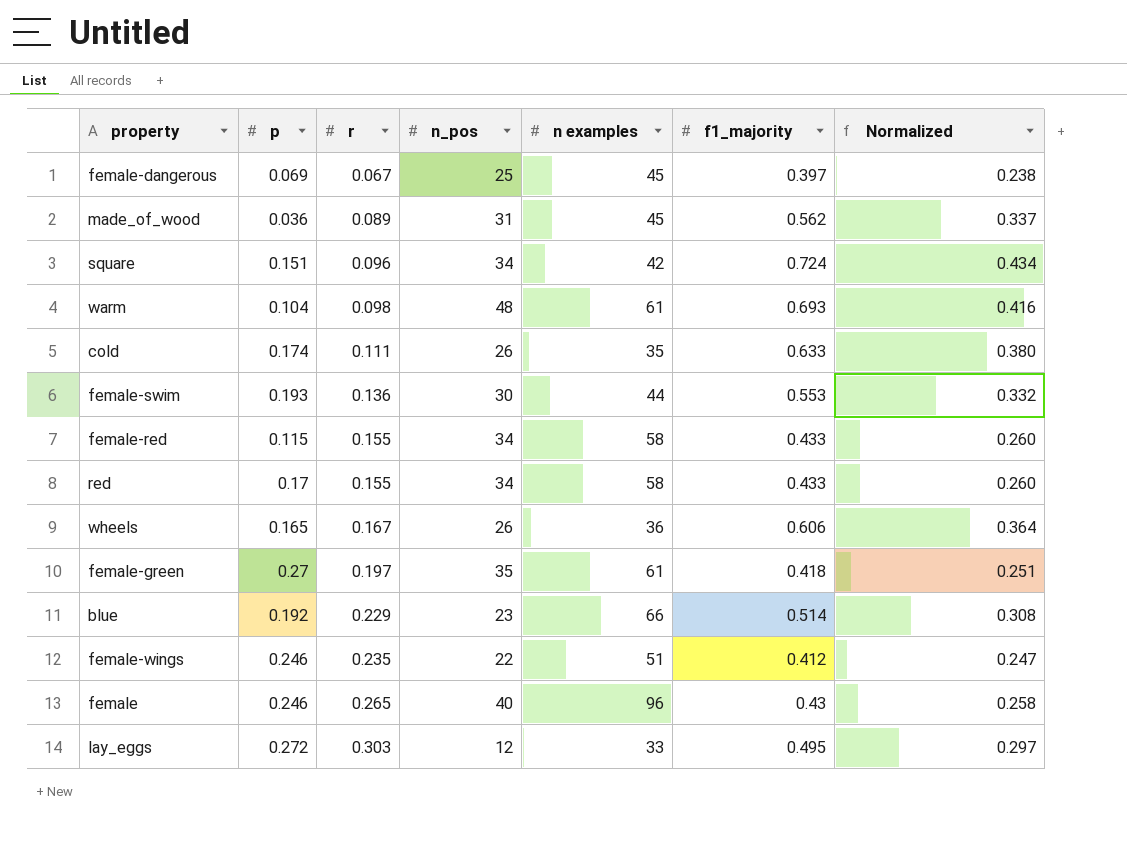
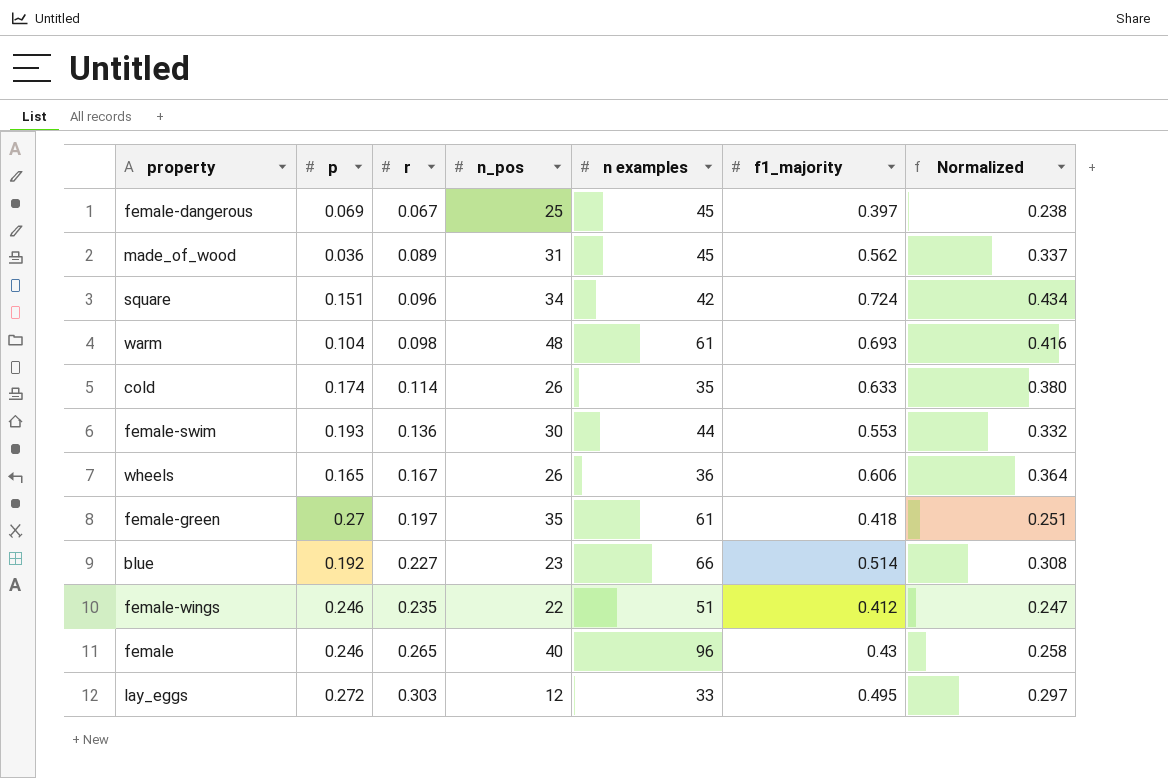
row female-red: 0.115 | 0.155 | 34 | 58 | 0.433 | 0.260 -> none
row red: 0.17 | 0.155 | 34 | 58 | 0.433 | 0.260 -> none
cold | r: 0.111 -> 0.114
blue | r: 0.229 -> 0.227

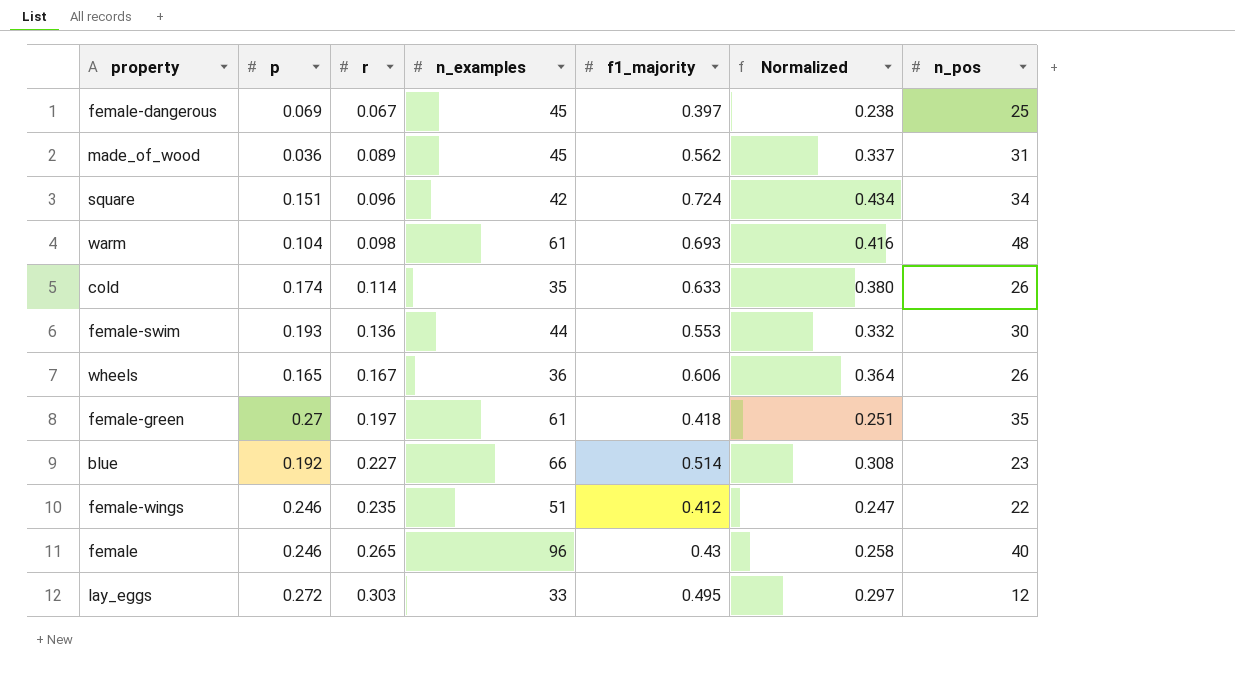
column name: n examples -> n_examples
column n_pos | position: 4 -> 7

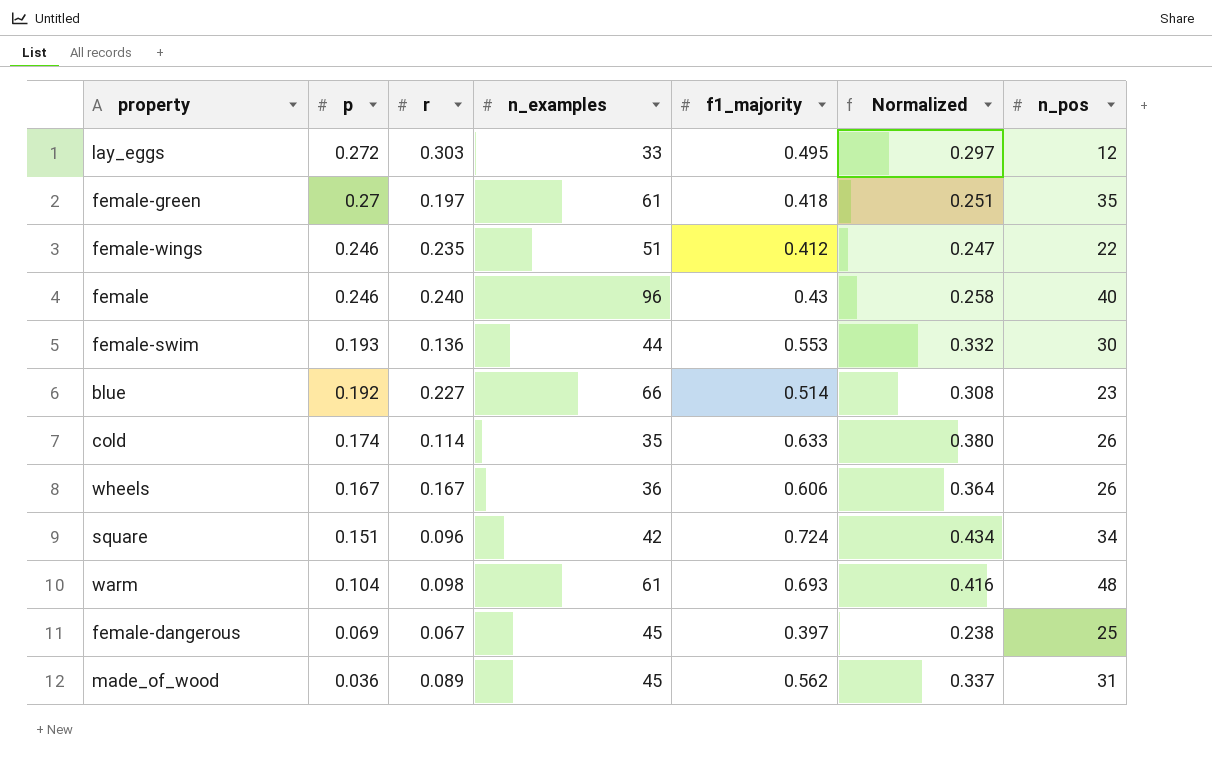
row order: r ascending -> p descending
female | r: 0.265 -> 0.240
wheels | p: 0.165 -> 0.167

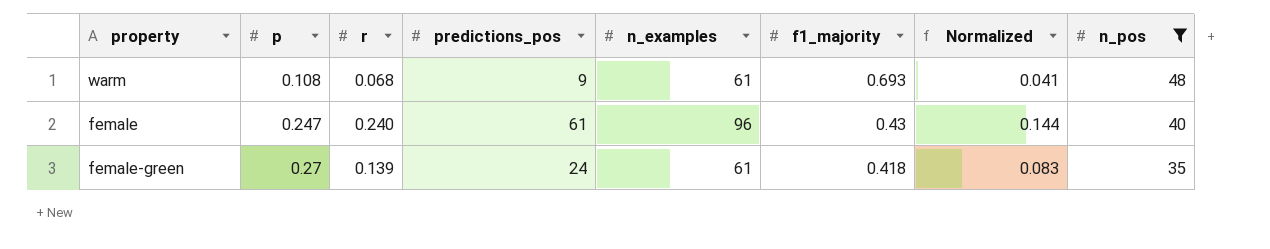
filter: none -> n_pos >= 35
row order: p descending -> p ascending
column predictions_pos | position: none -> 4
column Normalized | formula: [f1_majority] * 0.6 -> [r] * 0.6
warm | p: 0.104 -> 0.108
warm | r: 0.098 -> 0.068
female | p: 0.246 -> 0.247
female-green | r: 0.197 -> 0.139

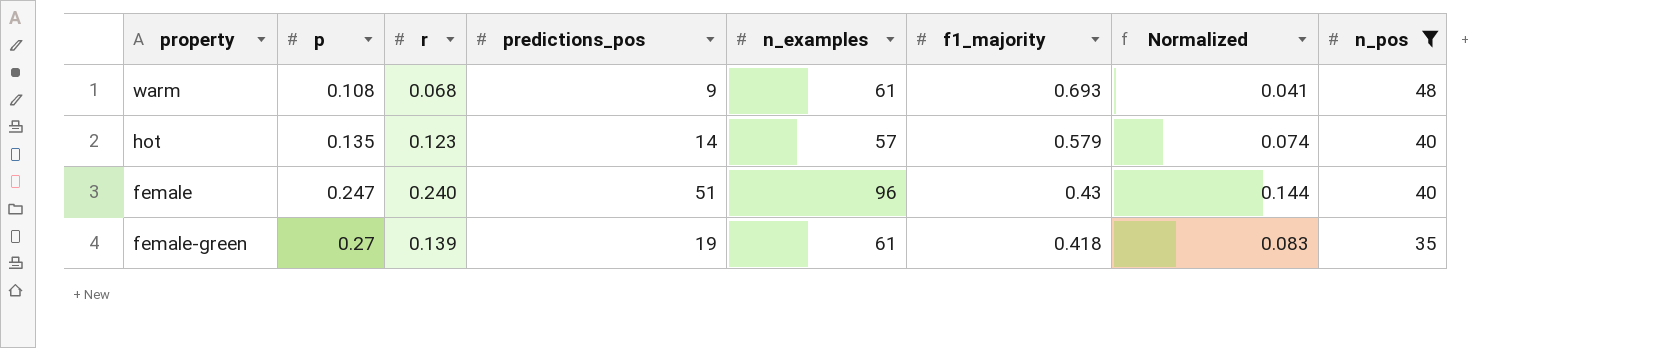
row hot: none -> 0.135 | 0.123 | 14 | 57 | 0.579 | 0.074 | 40
female | predictions_pos: 61 -> 51
female-green | predictions_pos: 24 -> 19

